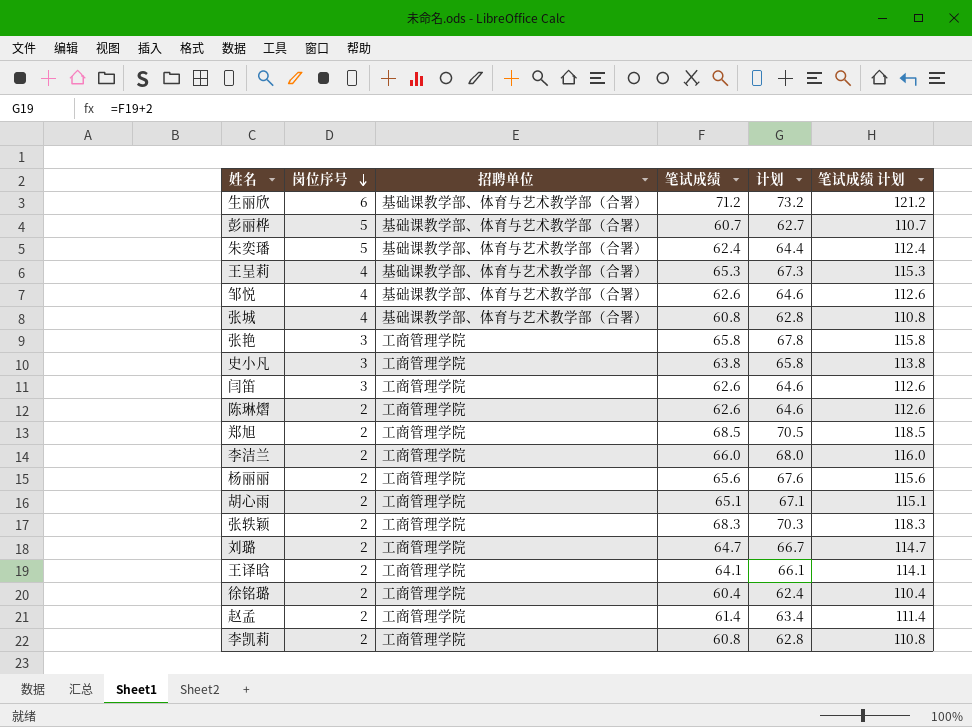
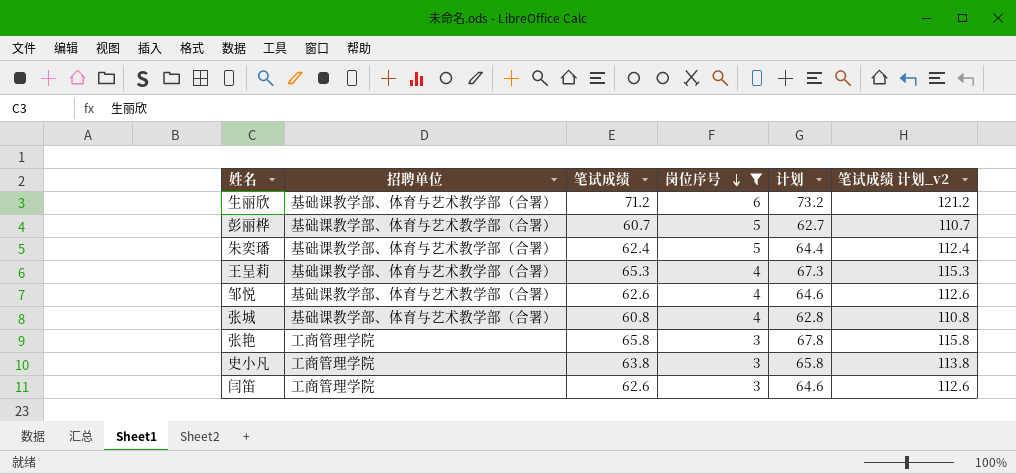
filter: none -> 岗位序号 != 2
column 岗位序号 | position: 2 -> 4
column name: 笔试成绩 计划 -> 笔试成绩 计划_v2

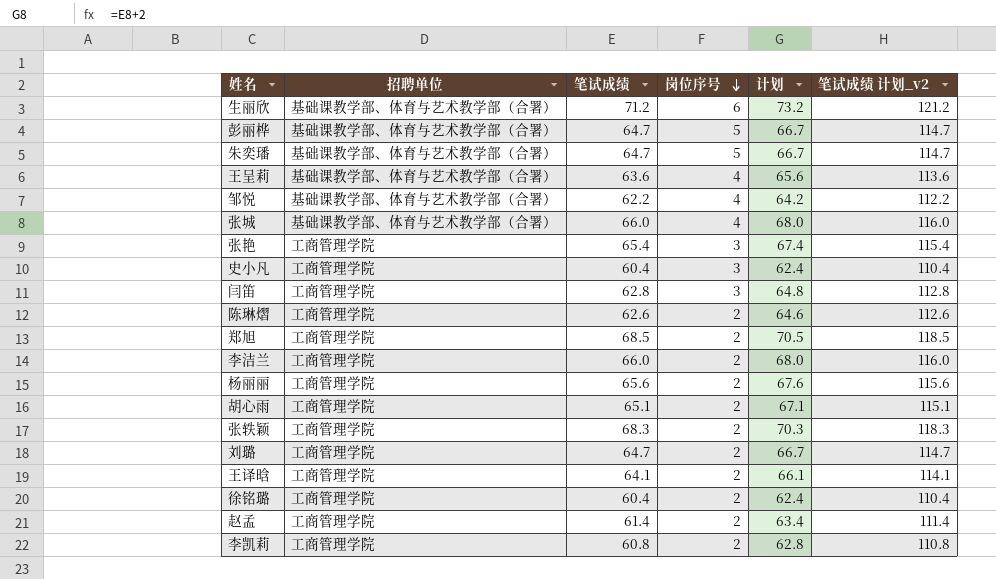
filter: 岗位序号 != 2 -> none
彭丽桦 | 笔试成绩: 60.7 -> 64.7
彭丽桦 | 计划: 62.7 -> 66.7
彭丽桦 | 笔试成绩 计划_v2: 110.7 -> 114.7
朱奕璠 | 笔试成绩: 62.4 -> 64.7
朱奕璠 | 计划: 64.4 -> 66.7
朱奕璠 | 笔试成绩 计划_v2: 112.4 -> 114.7
王呈莉 | 笔试成绩: 65.3 -> 63.6
王呈莉 | 计划: 67.3 -> 65.6
王呈莉 | 笔试成绩 计划_v2: 115.3 -> 113.6
邹悦 | 笔试成绩: 62.6 -> 62.2
邹悦 | 计划: 64.6 -> 64.2
邹悦 | 笔试成绩 计划_v2: 112.6 -> 112.2
张城 | 笔试成绩: 60.8 -> 66.0
张城 | 计划: 62.8 -> 68.0
张城 | 笔试成绩 计划_v2: 110.8 -> 116.0
张艳 | 笔试成绩: 65.8 -> 65.4
张艳 | 计划: 67.8 -> 67.4
张艳 | 笔试成绩 计划_v2: 115.8 -> 115.4
史小凡 | 笔试成绩: 63.8 -> 60.4
史小凡 | 计划: 65.8 -> 62.4
史小凡 | 笔试成绩 计划_v2: 113.8 -> 110.4
闫笛 | 笔试成绩: 62.6 -> 62.8
闫笛 | 计划: 64.6 -> 64.8
闫笛 | 笔试成绩 计划_v2: 112.6 -> 112.8

